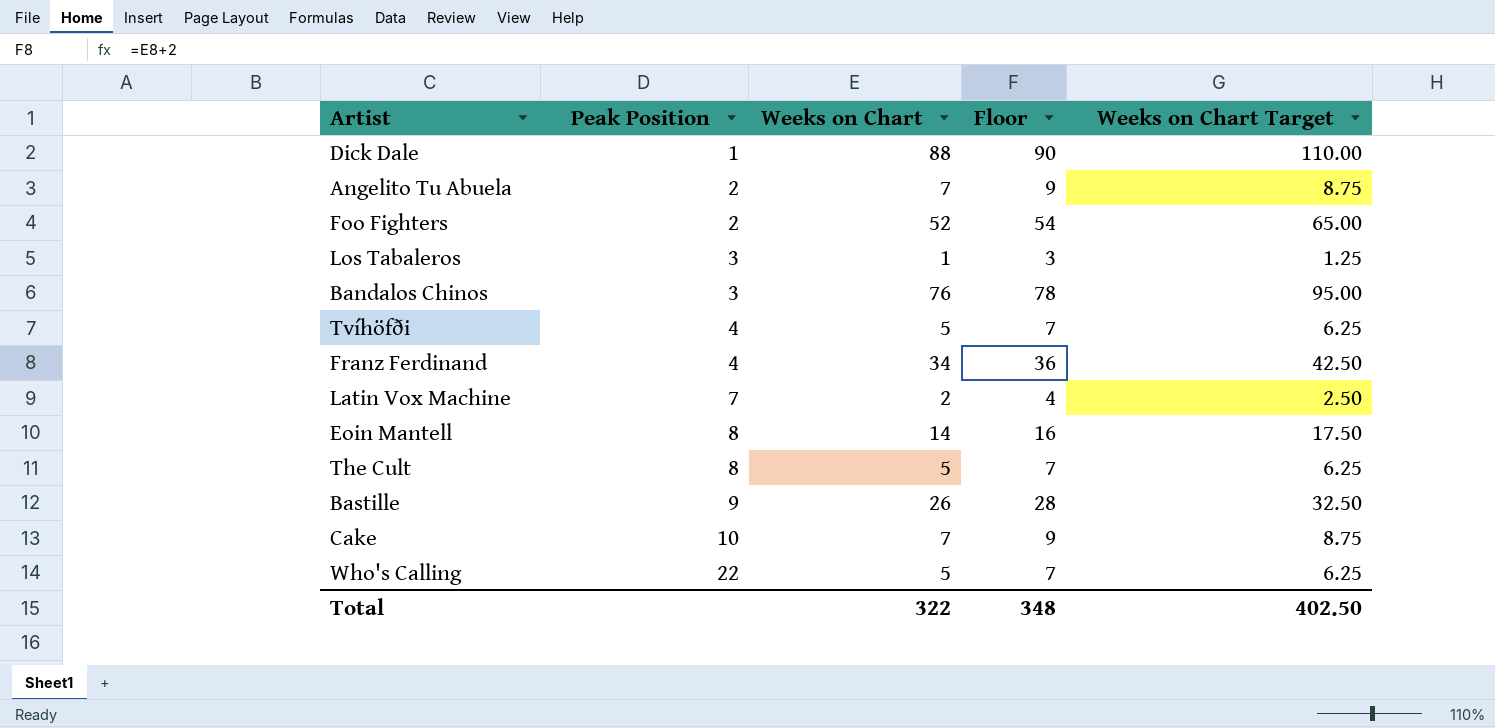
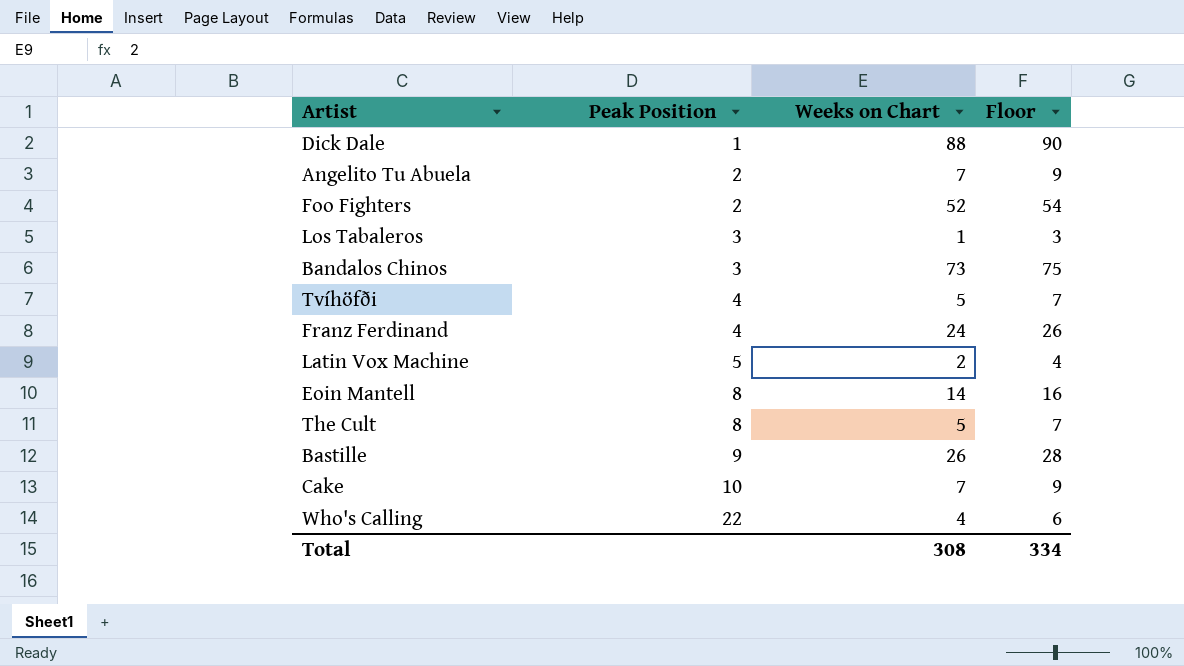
column Weeks on Chart Target | formula: [Weeks on Chart] * 1.25 -> none
Bandalos Chinos | Weeks on Chart: 76 -> 73
Bandalos Chinos | Floor: 78 -> 75
Franz Ferdinand | Weeks on Chart: 34 -> 24
Franz Ferdinand | Floor: 36 -> 26
Latin Vox Machine | Peak Position: 7 -> 5
Who's Calling | Weeks on Chart: 5 -> 4
Who's Calling | Floor: 7 -> 6
Total | Weeks on Chart: 322 -> 308
Total | Floor: 348 -> 334

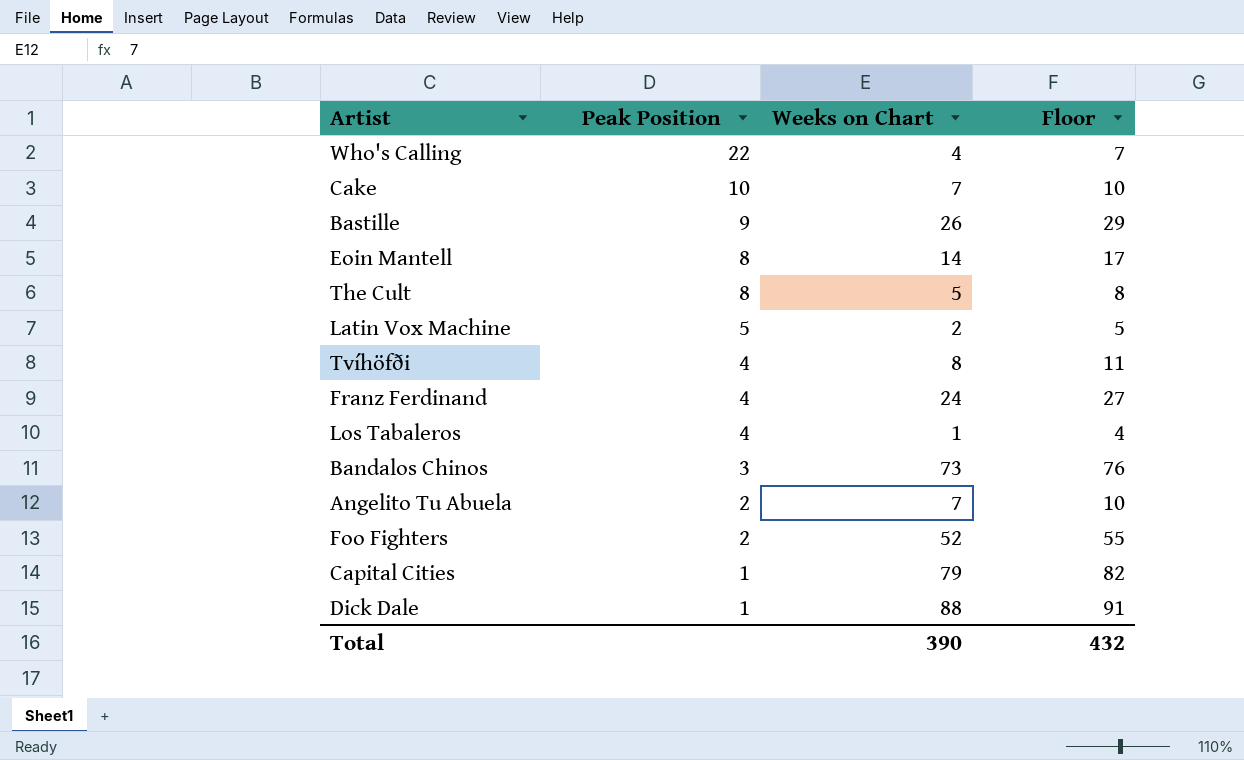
row order: Peak Position ascending -> Peak Position descending
column Floor | formula: [Weeks on Chart] + 2 -> [Weeks on Chart] + 3
Tvíhöfði | Weeks on Chart: 5 -> 8
Los Tabaleros | Peak Position: 3 -> 4
row Capital Cities: none -> 1 | 79 | 82
Total | Weeks on Chart: 308 -> 390
Total | Floor: 334 -> 432

